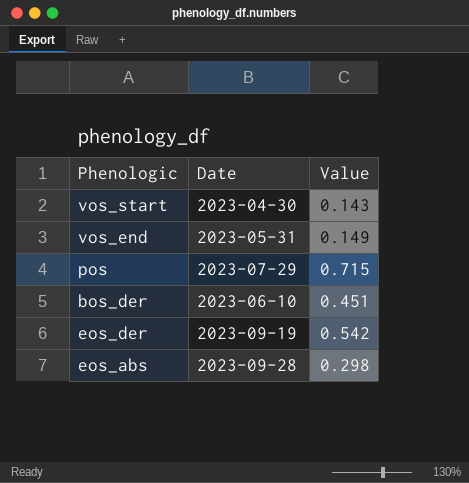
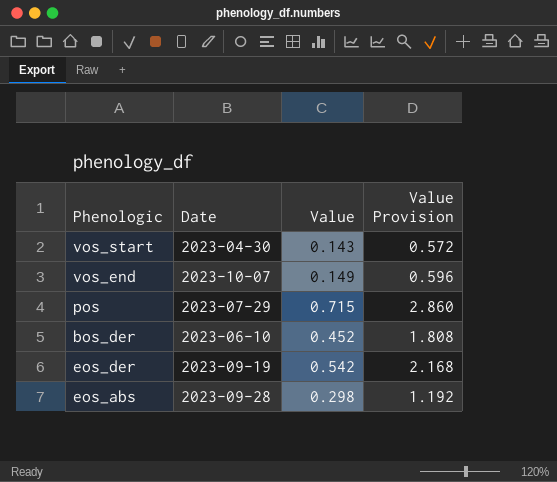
column Value Provision | formula: none -> [Value] * 4
vos_end | Date: 2023-05-31 -> 2023-10-07
bos_der | Value: 0.451 -> 0.452

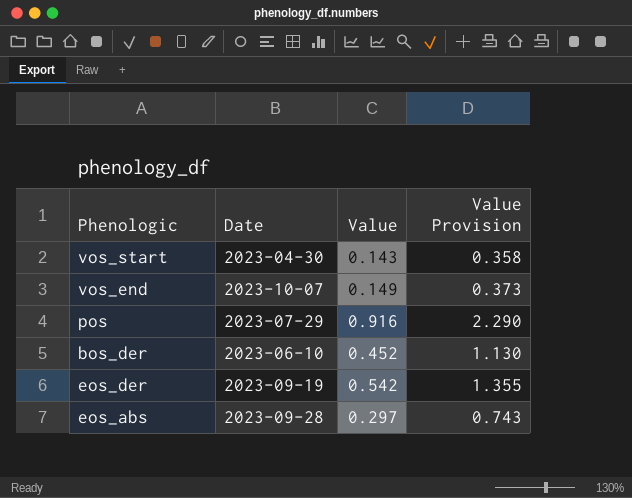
column Value Provision | formula: [Value] * 4 -> [Value] * 2.5
pos | Value: 0.715 -> 0.916
eos_abs | Value: 0.298 -> 0.297

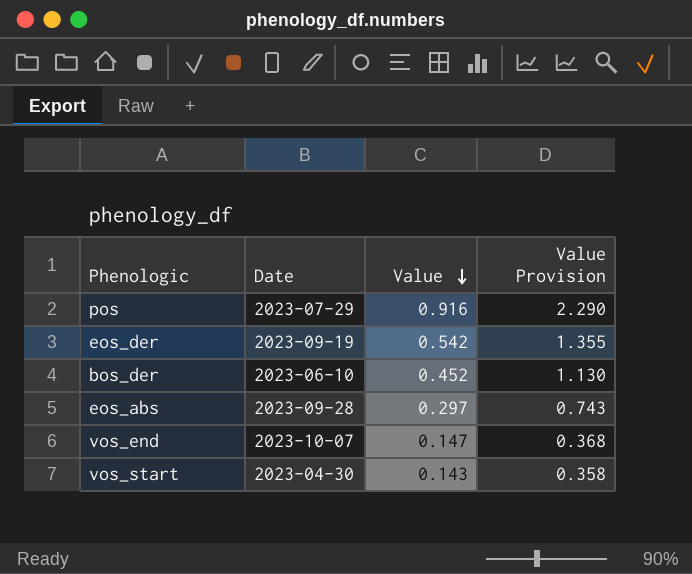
row order: none -> Value descending
vos_end | Value: 0.149 -> 0.147
vos_end | Value Provision: 0.373 -> 0.368

